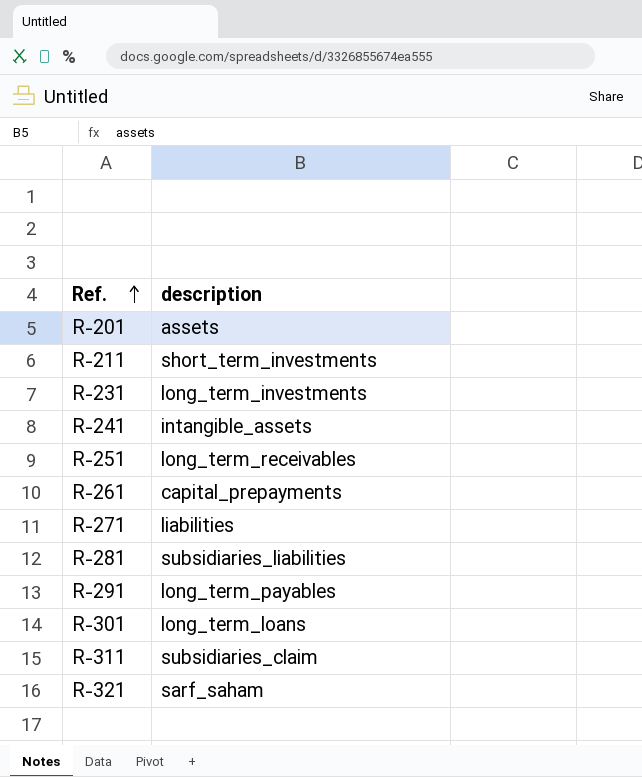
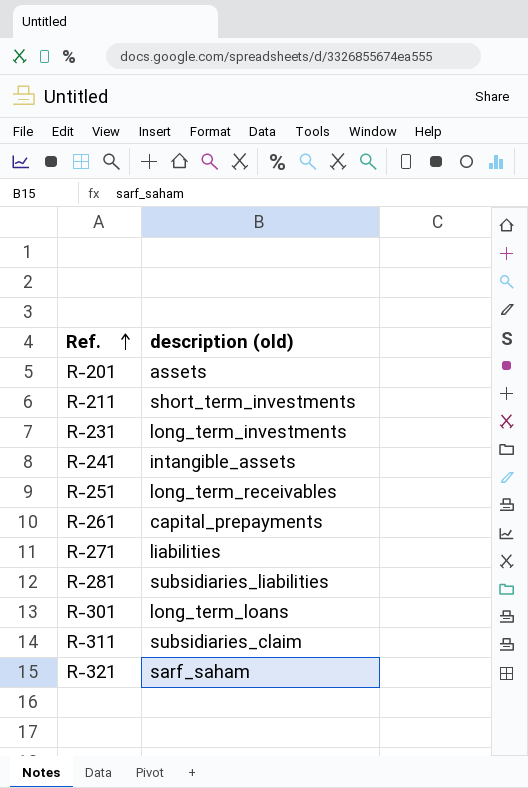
column name: description -> description (old)
row R-291: long_term_payables -> none

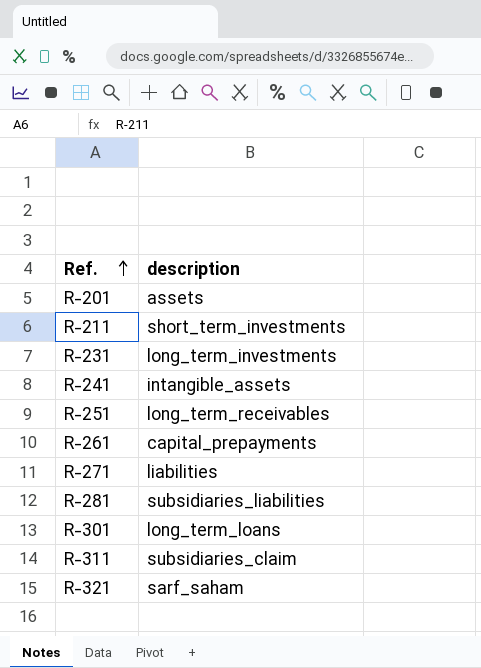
column name: description (old) -> description

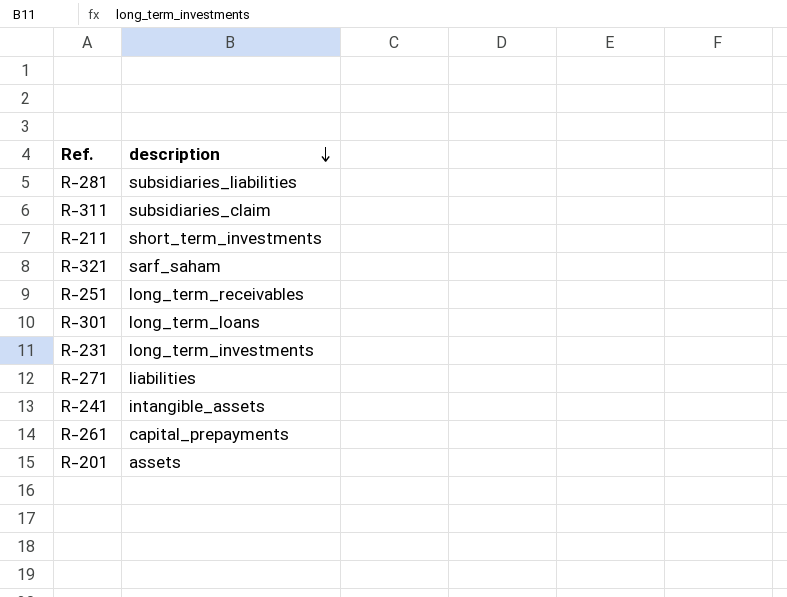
row order: Ref. ascending -> description descending

